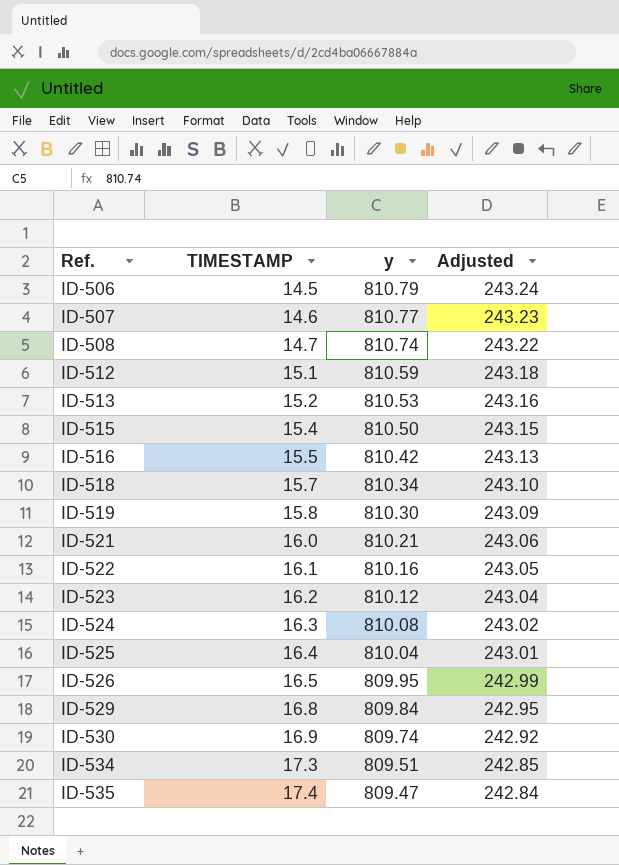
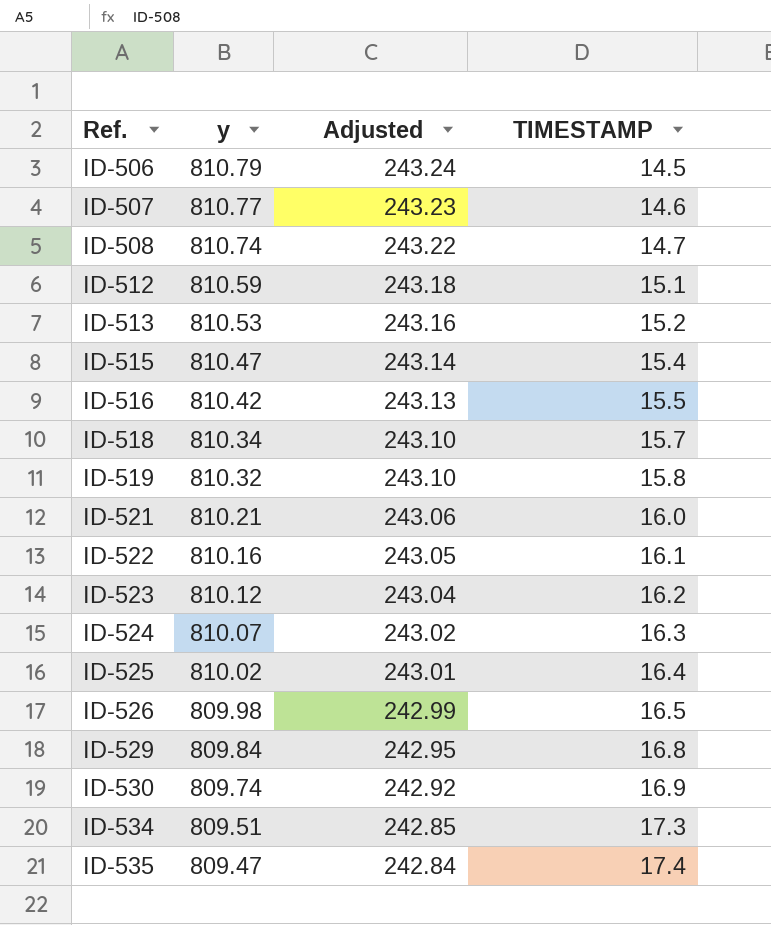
column TIMESTAMP | position: 2 -> 4
ID-515 | y: 810.50 -> 810.47
ID-515 | Adjusted: 243.15 -> 243.14
ID-519 | y: 810.30 -> 810.32
ID-519 | Adjusted: 243.09 -> 243.10
ID-524 | y: 810.08 -> 810.07
ID-525 | y: 810.04 -> 810.02
ID-526 | y: 809.95 -> 809.98

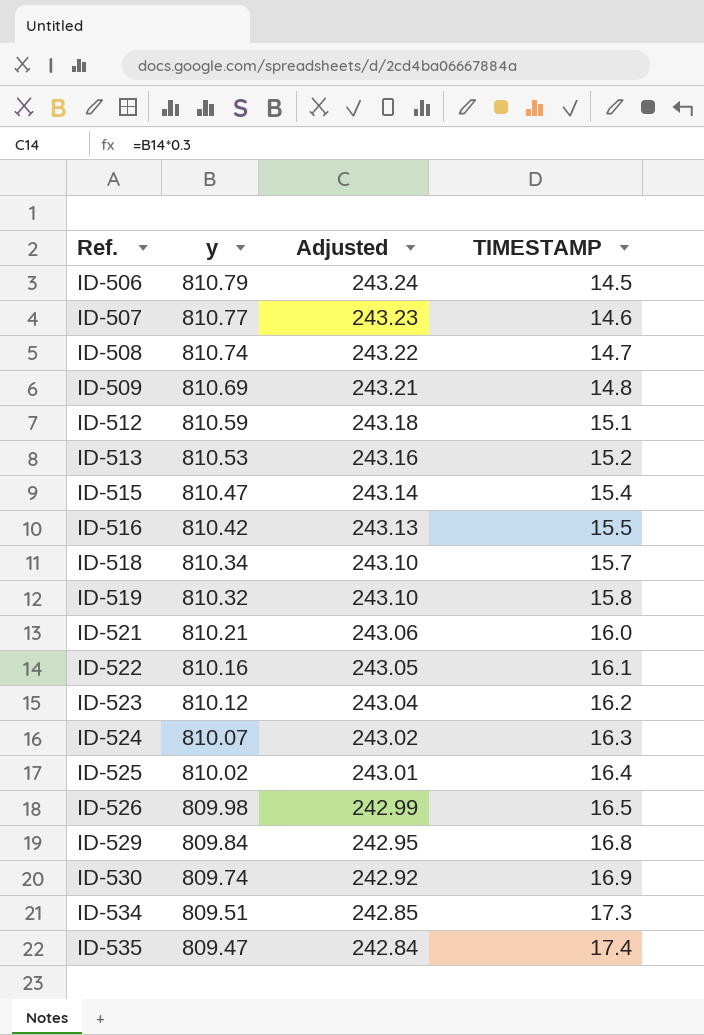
row ID-509: none -> 810.69 | 243.21 | 14.8

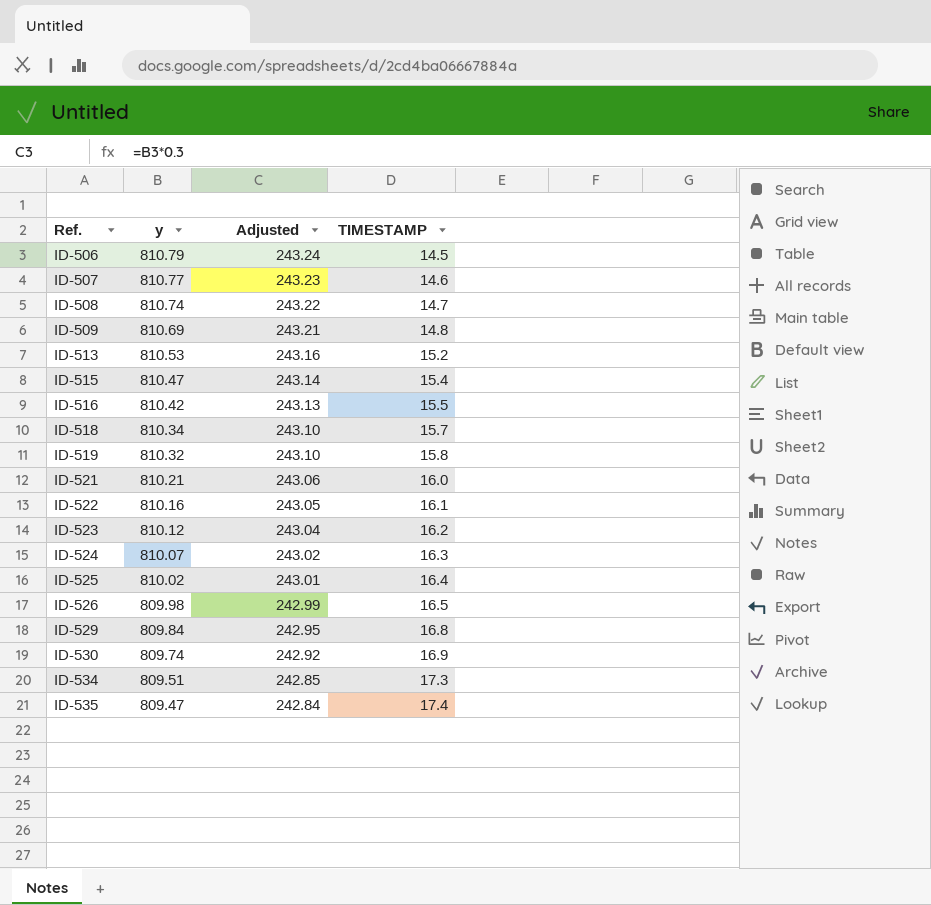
row ID-512: 810.59 | 243.18 | 15.1 -> none

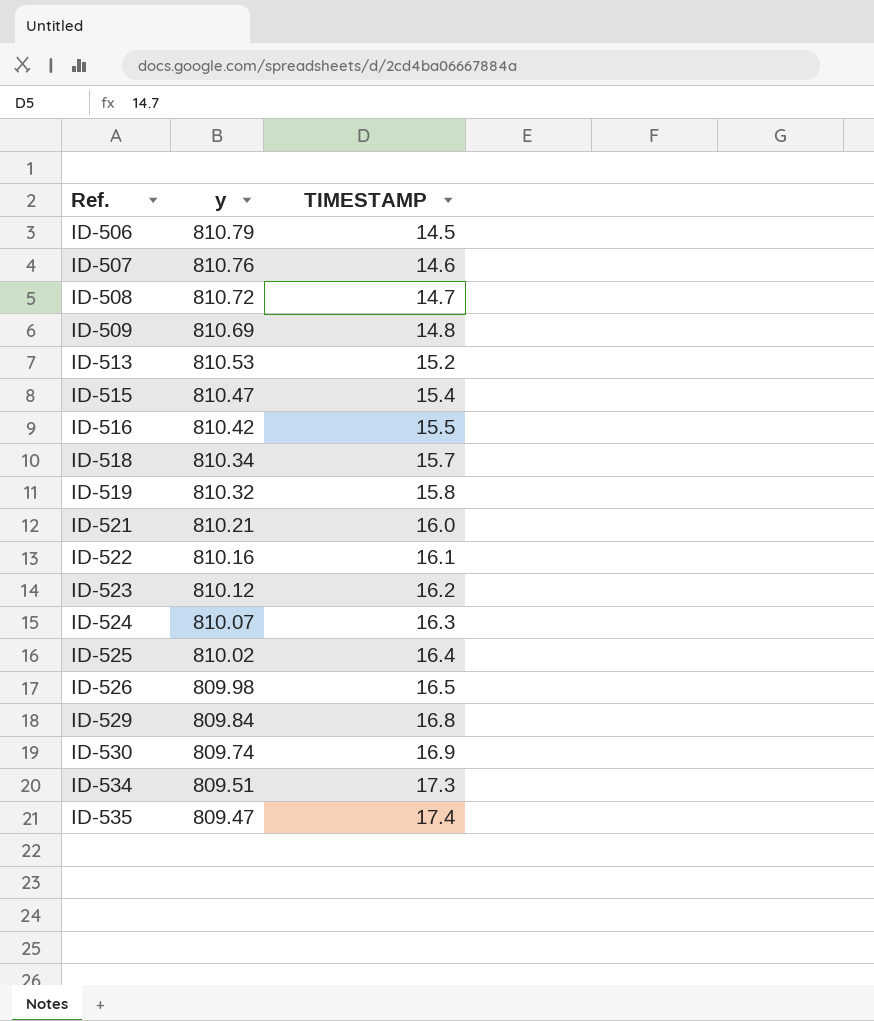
column Adjusted | formula: [y] * 0.3 -> none
ID-507 | y: 810.77 -> 810.76
ID-508 | y: 810.74 -> 810.72

